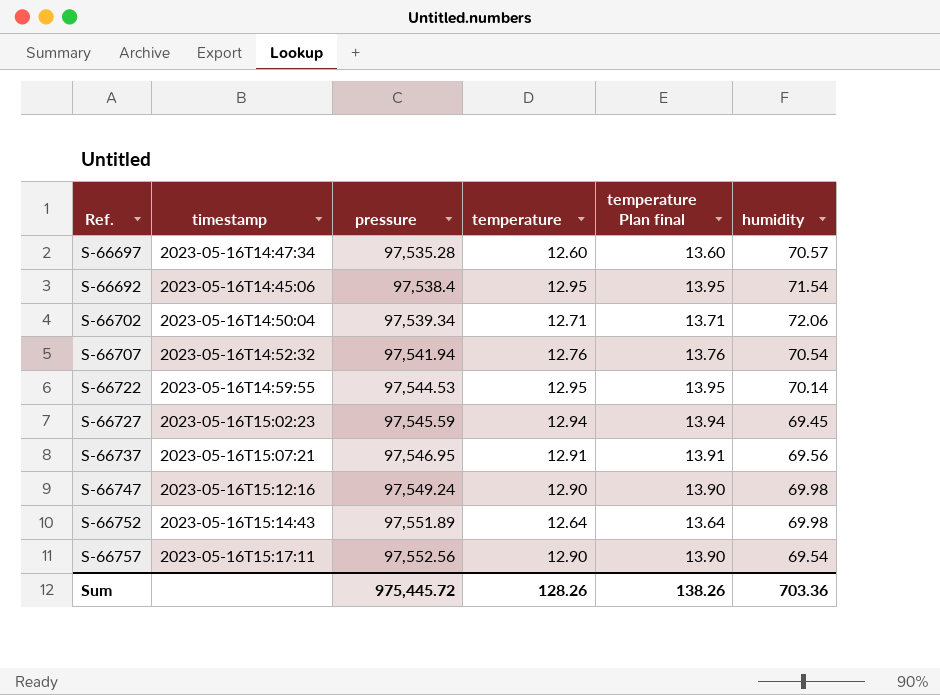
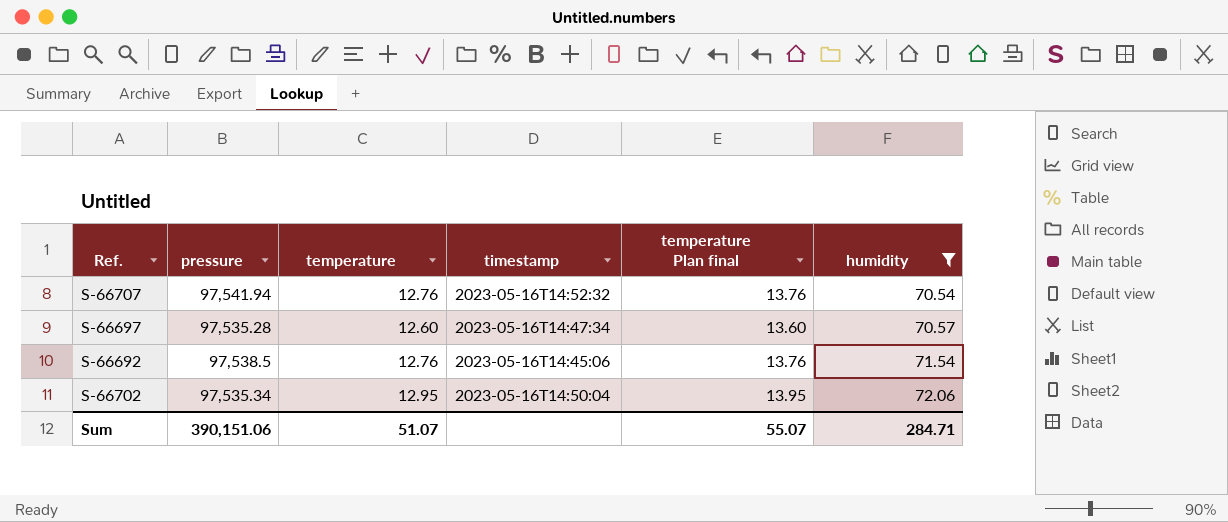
filter: none -> humidity >= 70.54
row order: pressure ascending -> humidity ascending
column timestamp | position: 2 -> 4
S-66692 | pressure: 97,538.4 -> 97,538.5
S-66692 | temperature: 12.95 -> 12.76
S-66692 | temperature Plan final: 13.95 -> 13.76
S-66702 | pressure: 97,539.34 -> 97,535.34
S-66702 | temperature: 12.71 -> 12.95
S-66702 | temperature Plan final: 13.71 -> 13.95
Sum | pressure: 975,445.72 -> 390,151.06
Sum | temperature: 128.26 -> 51.07
Sum | temperature Plan final: 138.26 -> 55.07
Sum | humidity: 703.36 -> 284.71

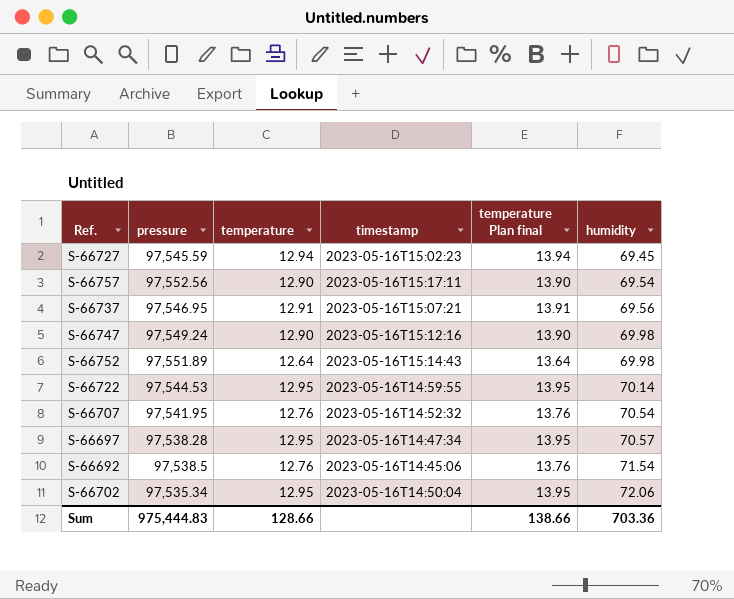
filter: humidity >= 70.54 -> none
S-66707 | pressure: 97,541.94 -> 97,541.95
S-66697 | pressure: 97,535.28 -> 97,538.28
S-66697 | temperature: 12.60 -> 12.95
S-66697 | temperature Plan final: 13.60 -> 13.95
Sum | pressure: 390,151.06 -> 975,444.83
Sum | temperature: 51.07 -> 128.66
Sum | temperature Plan final: 55.07 -> 138.66
Sum | humidity: 284.71 -> 703.36

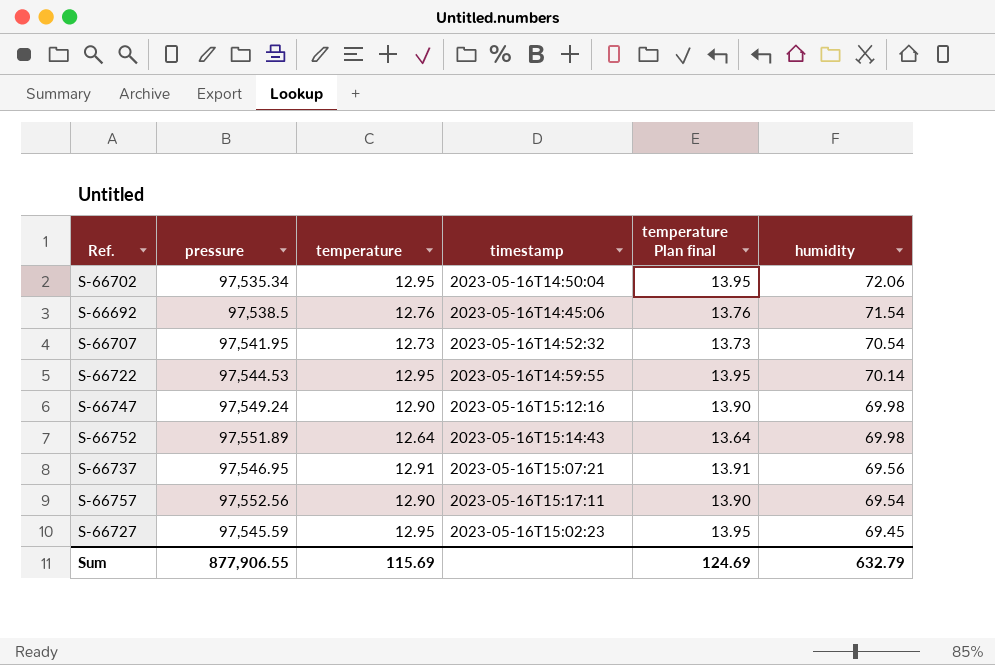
row order: humidity ascending -> humidity descending
row S-66697: 97,538.28 | 12.95 | 2023-05-16T14:47:34 | 13.95 | 70.57 -> none
S-66707 | temperature: 12.76 -> 12.73
S-66707 | temperature Plan final: 13.76 -> 13.73
S-66727 | temperature: 12.94 -> 12.95
S-66727 | temperature Plan final: 13.94 -> 13.95
Sum | pressure: 975,444.83 -> 877,906.55
Sum | temperature: 128.66 -> 115.69
Sum | temperature Plan final: 138.66 -> 124.69
Sum | humidity: 703.36 -> 632.79

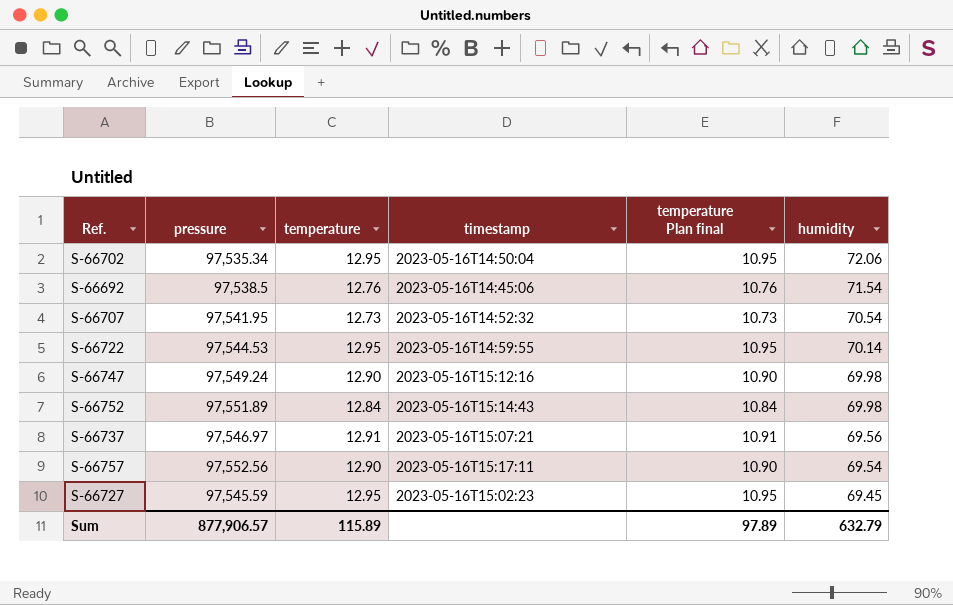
column temperature Plan final | formula: [temperature] + 1 -> [temperature] - 2
S-66752 | temperature: 12.64 -> 12.84
S-66737 | pressure: 97,546.95 -> 97,546.97
Sum | pressure: 877,906.55 -> 877,906.57
Sum | temperature: 115.69 -> 115.89
Sum | temperature Plan final: 124.69 -> 97.89

